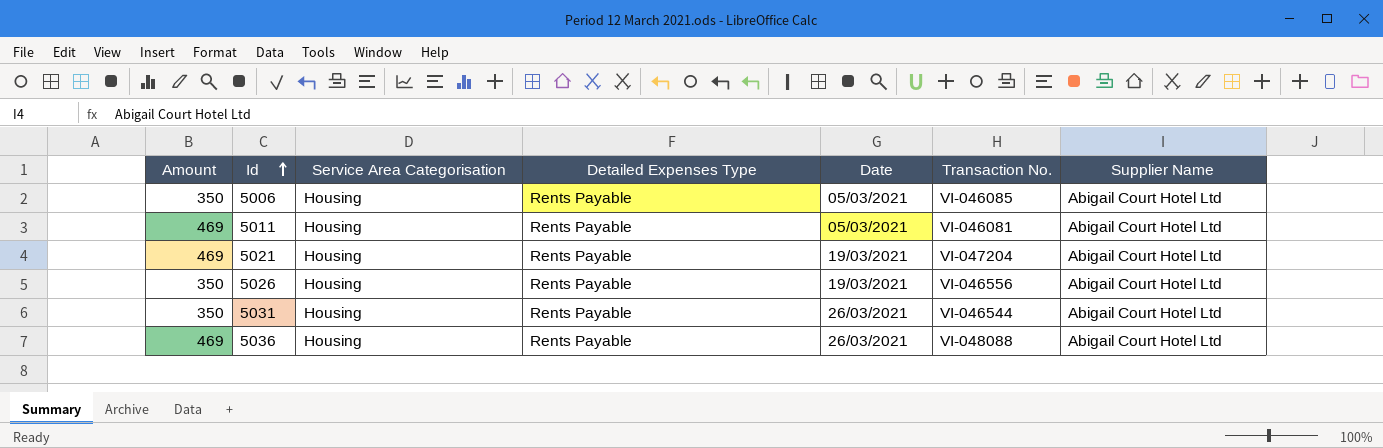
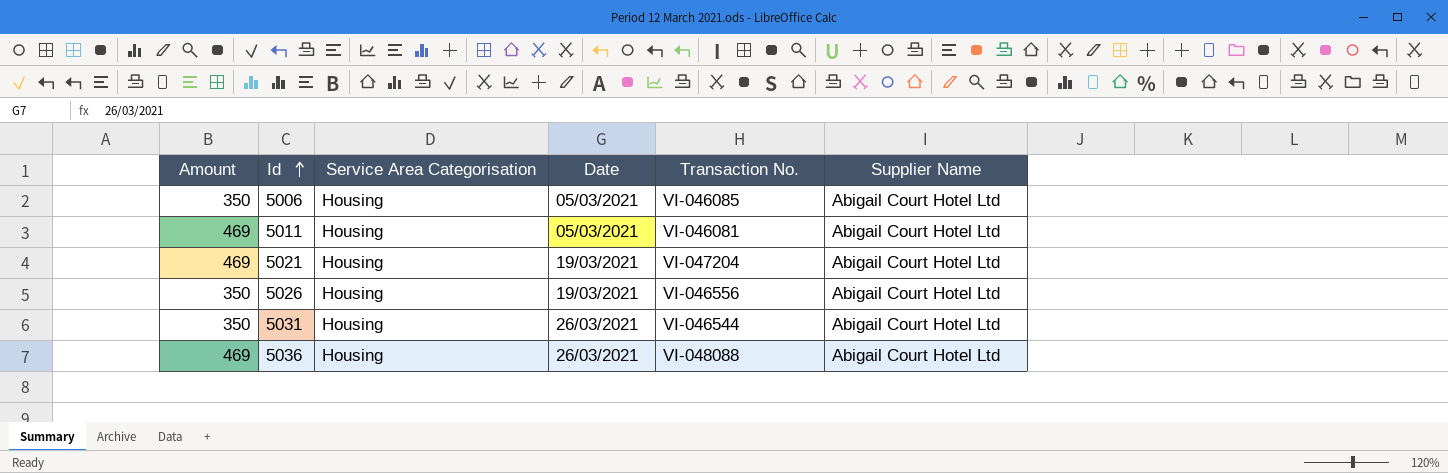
column Detailed Expenses Type | position: 4 -> none

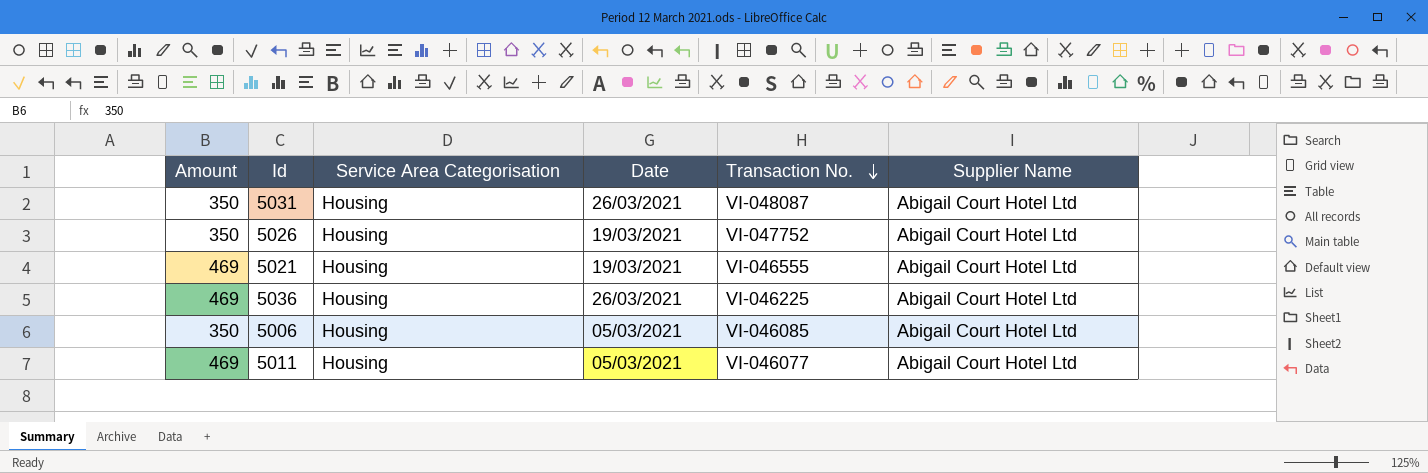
row order: Id ascending -> Transaction No. descending
5031 | Transaction No.: VI-046544 -> VI-048087
5026 | Transaction No.: VI-046556 -> VI-047752
5021 | Transaction No.: VI-047204 -> VI-046555
5036 | Transaction No.: VI-048088 -> VI-046225
5011 | Transaction No.: VI-046081 -> VI-046077

